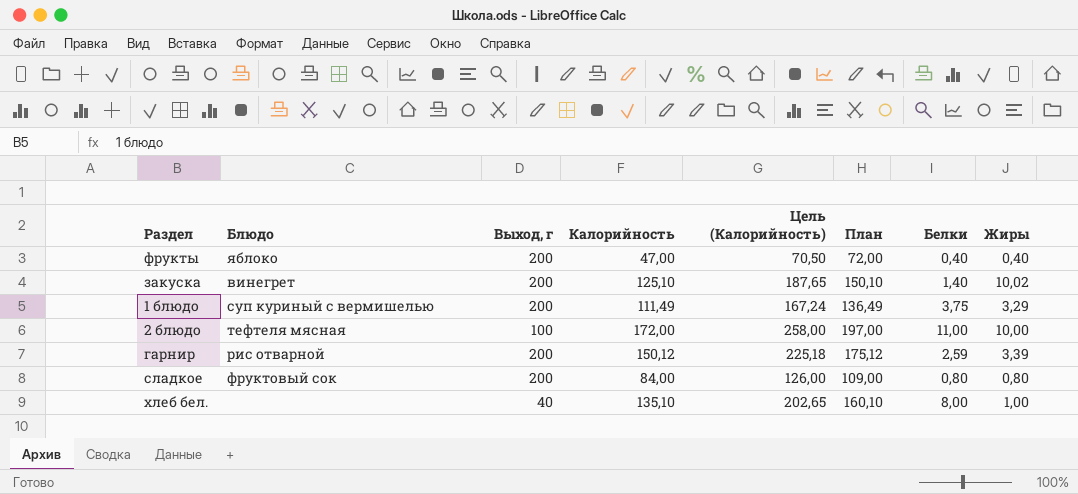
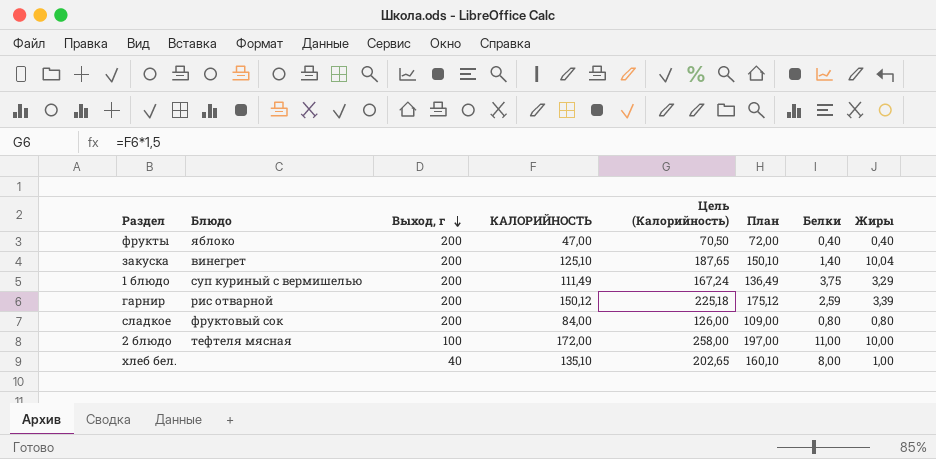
row order: none -> Выход, г descending
column name: Калорийность -> КАЛОРИЙНОСТЬ
закуска | Жиры: 10,02 -> 10,04

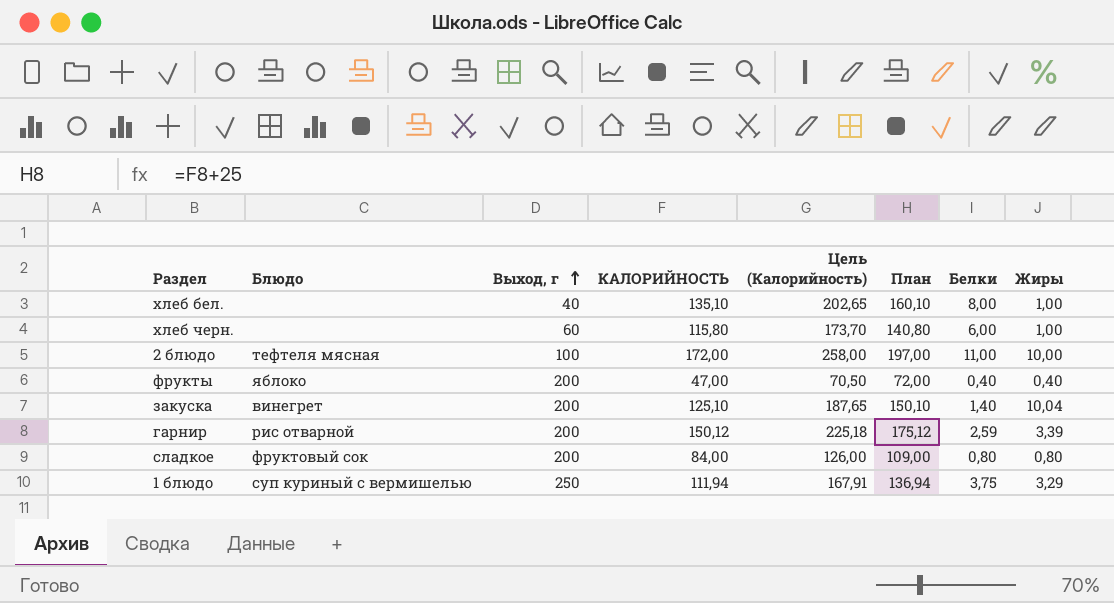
row order: Выход, г descending -> Выход, г ascending
row хлеб черн.: none -> none | 60 | 115,80 | 173,70 | 140,80 | 6,00 | 1,00
1 блюдо | Выход, г: 200 -> 250
1 блюдо | КАЛОРИЙНОСТЬ: 111,49 -> 111,94
1 блюдо | Цель (Калорийность): 167,24 -> 167,91
1 блюдо | План: 136,49 -> 136,94

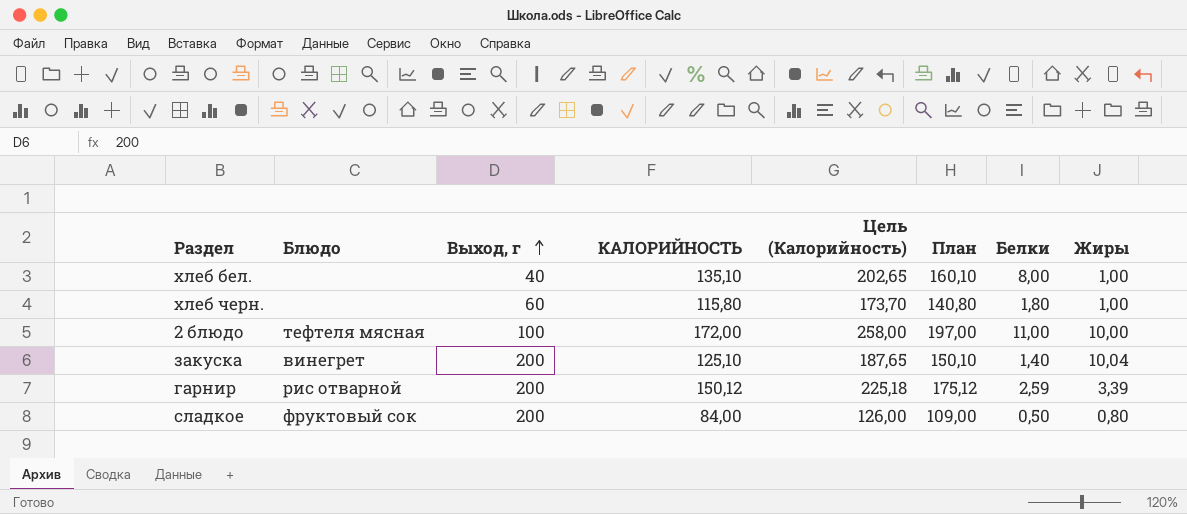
row фрукты: яблоко | 200 | 47,00 | 70,50 | 72,00 | 0,40 | 0,40 -> none
row 1 блюдо: суп куриный с вермишелью | 250 | 111,94 | 167,91 | 136,94 | 3,75 | 3,29 -> none
хлеб черн. | Белки: 6,00 -> 1,80
сладкое | Белки: 0,80 -> 0,50

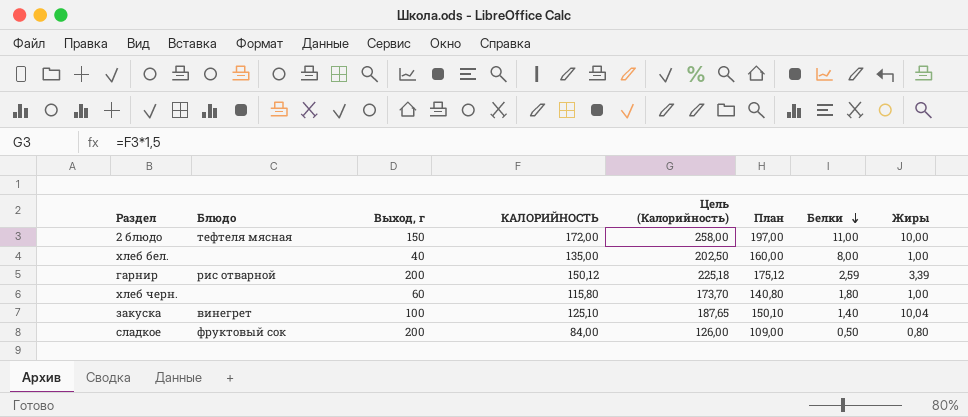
row order: Выход, г ascending -> Белки descending
2 блюдо | Выход, г: 100 -> 150
хлеб бел. | КАЛОРИЙНОСТЬ: 135,10 -> 135,00
хлеб бел. | Цель (Калорийность): 202,65 -> 202,50
хлеб бел. | План: 160,10 -> 160,00
закуска | Выход, г: 200 -> 100

